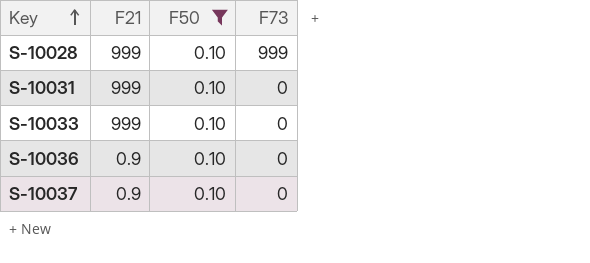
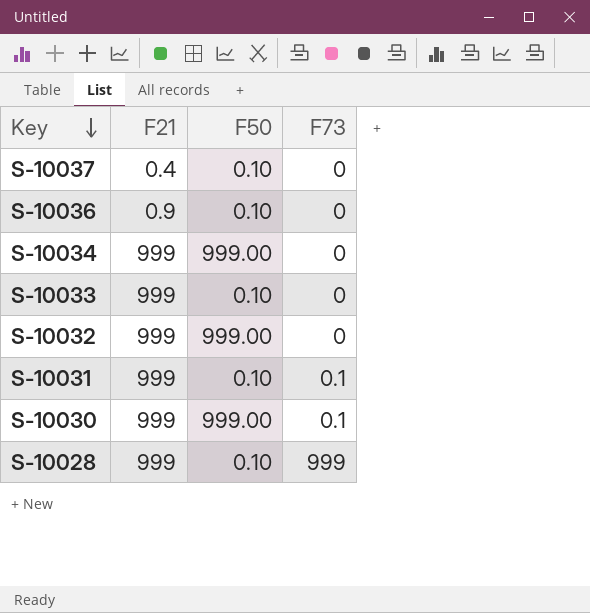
filter: F50 = 0.10 -> none
row order: Key ascending -> Key descending
S-10037 | F21: 0.9 -> 0.4
S-10031 | F73: 0 -> 0.1

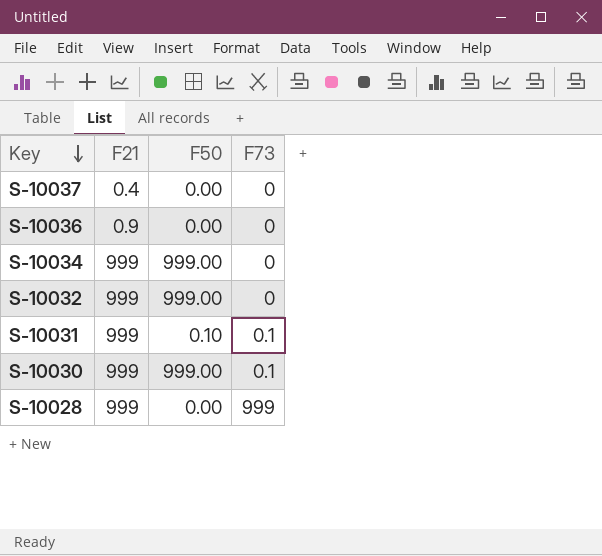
row S-10033: 999 | 0.10 | 0 -> none
S-10037 | F50: 0.10 -> 0.00
S-10036 | F50: 0.10 -> 0.00
S-10028 | F50: 0.10 -> 0.00

